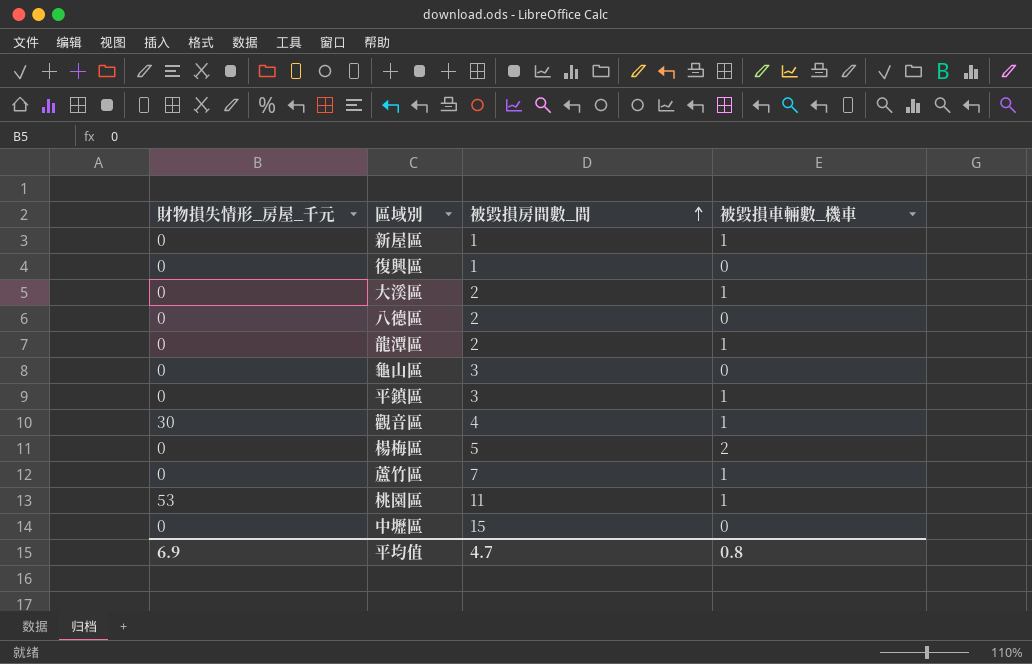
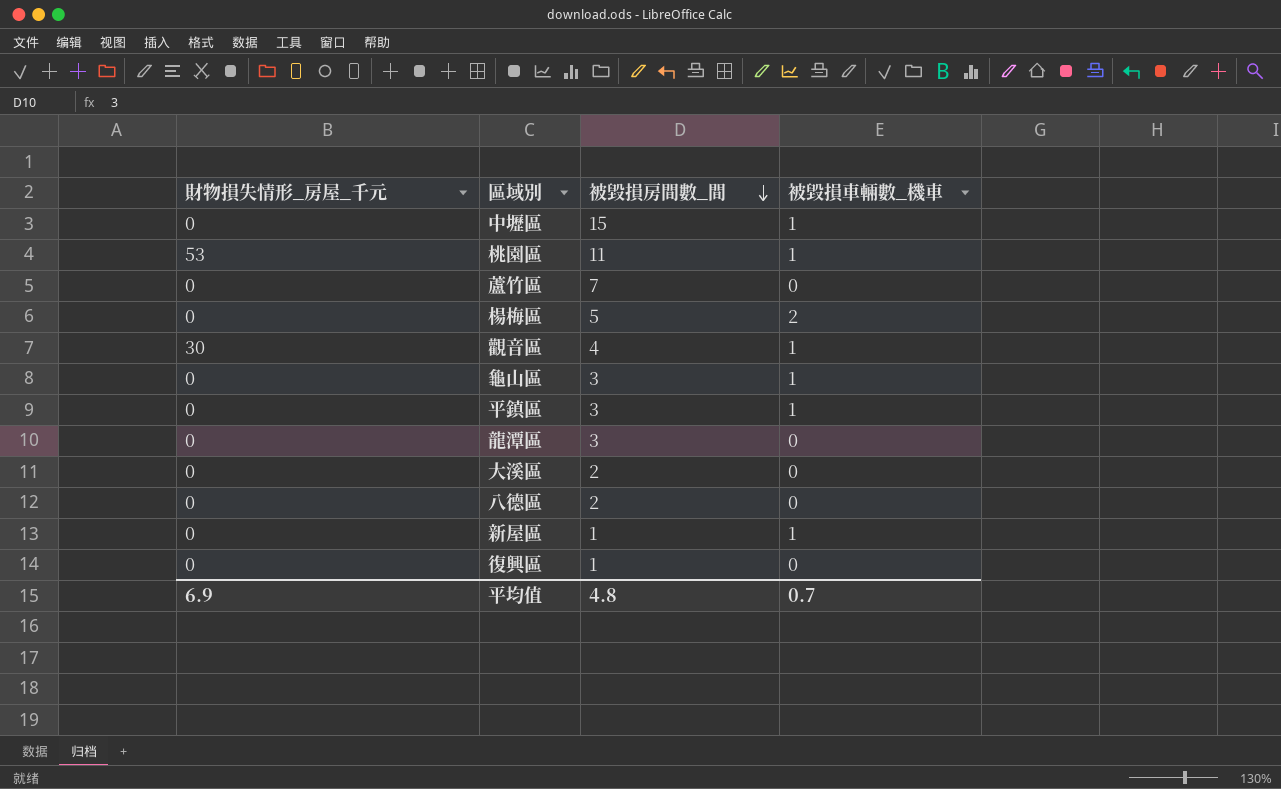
row order: 被毀損房間數_間 ascending -> 被毀損房間數_間 descending
中壢區 | 被毀損車輛數_機車: 0 -> 1
蘆竹區 | 被毀損車輛數_機車: 1 -> 0
龜山區 | 被毀損車輛數_機車: 0 -> 1
龍潭區 | 被毀損房間數_間: 2 -> 3
龍潭區 | 被毀損車輛數_機車: 1 -> 0
大溪區 | 被毀損車輛數_機車: 1 -> 0
平均值 | 被毀損房間數_間: 4.7 -> 4.8
平均值 | 被毀損車輛數_機車: 0.8 -> 0.7

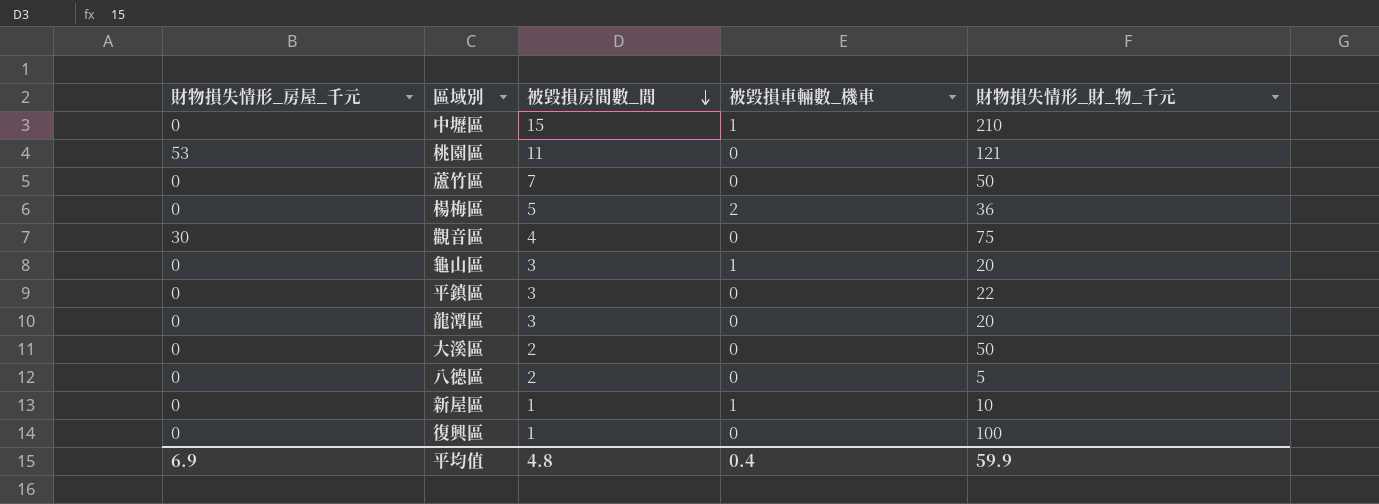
column 財物損失情形_財_物_千元 | position: none -> 5
桃園區 | 被毀損車輛數_機車: 1 -> 0
觀音區 | 被毀損車輛數_機車: 1 -> 0
平鎮區 | 被毀損車輛數_機車: 1 -> 0
平均值 | 被毀損車輛數_機車: 0.7 -> 0.4

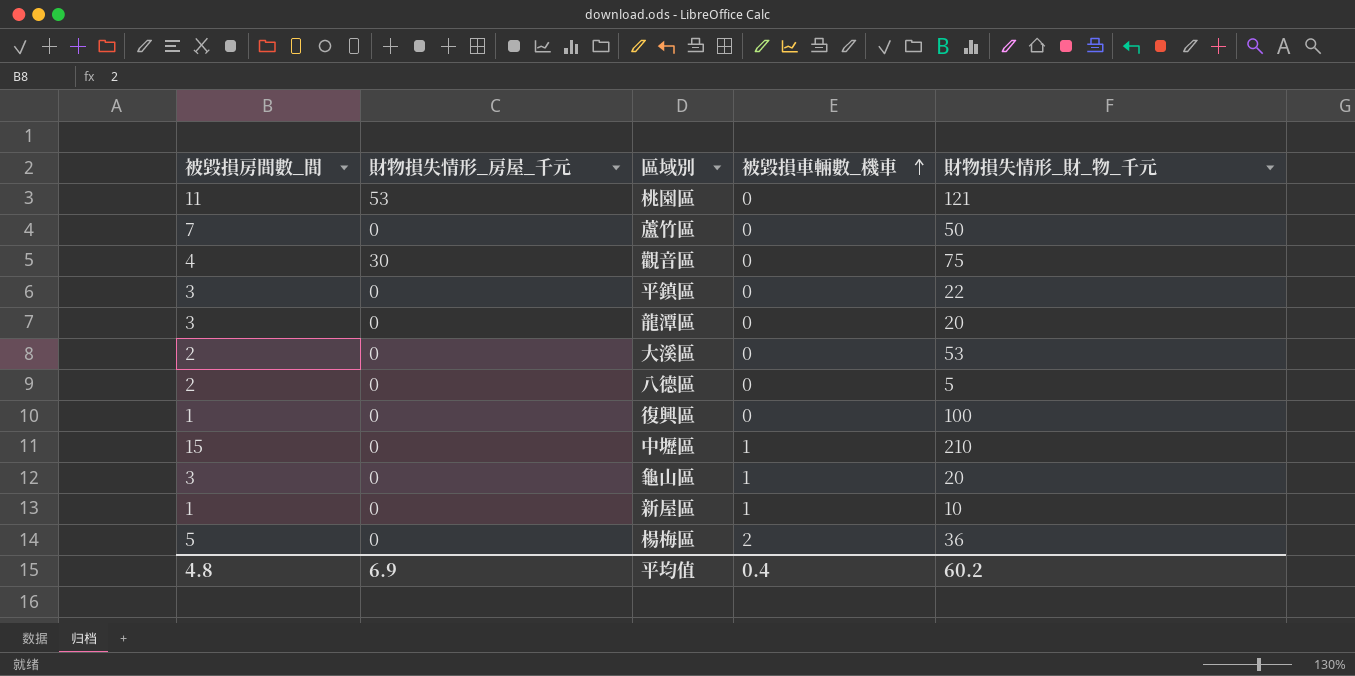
row order: 被毀損房間數_間 descending -> 被毀損車輛數_機車 ascending
column 被毀損房間數_間 | position: 3 -> 1
大溪區 | 財物損失情形_財_物_千元: 50 -> 53
平均值 | 財物損失情形_財_物_千元: 59.9 -> 60.2

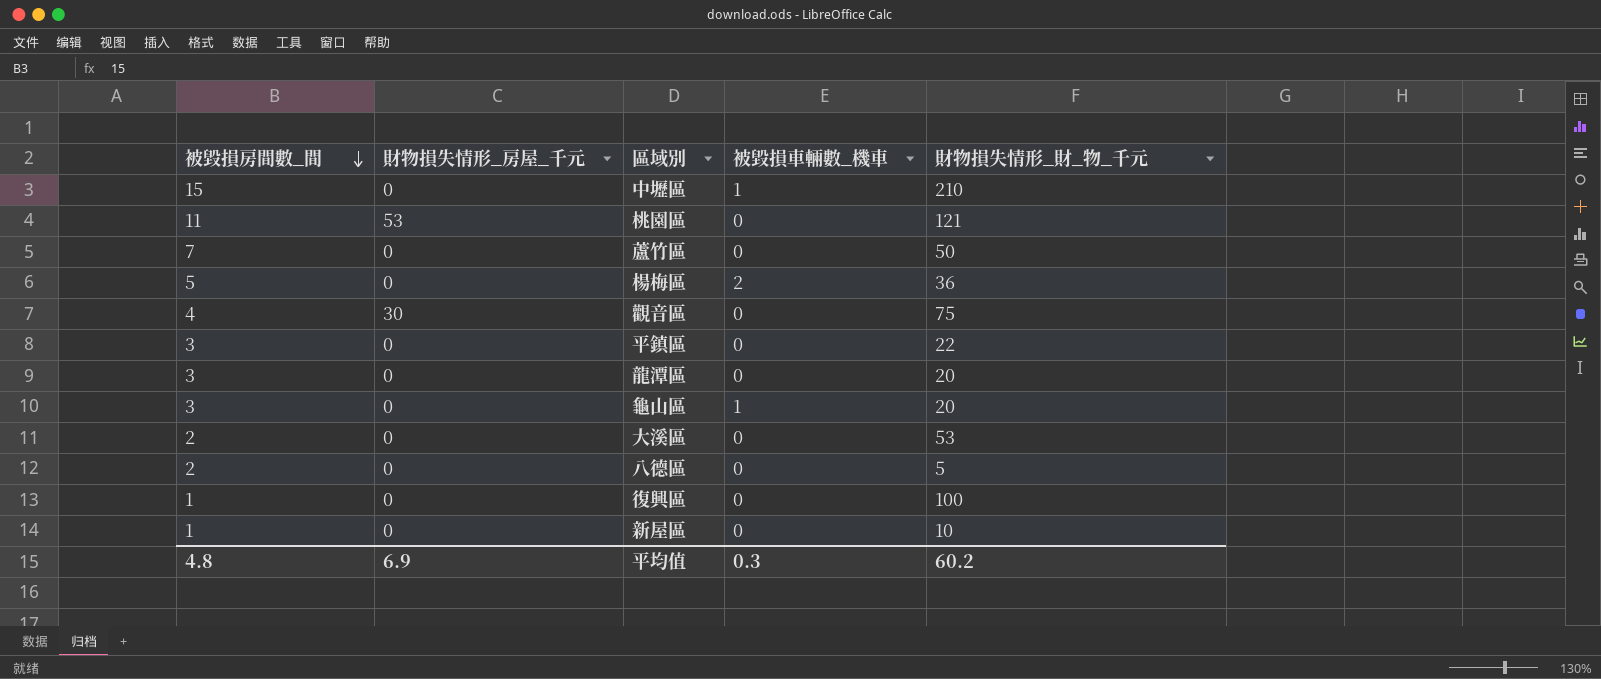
row order: 被毀損車輛數_機車 ascending -> 被毀損房間數_間 descending
新屋區 | 被毀損車輛數_機車: 1 -> 0
平均值 | 被毀損車輛數_機車: 0.4 -> 0.3

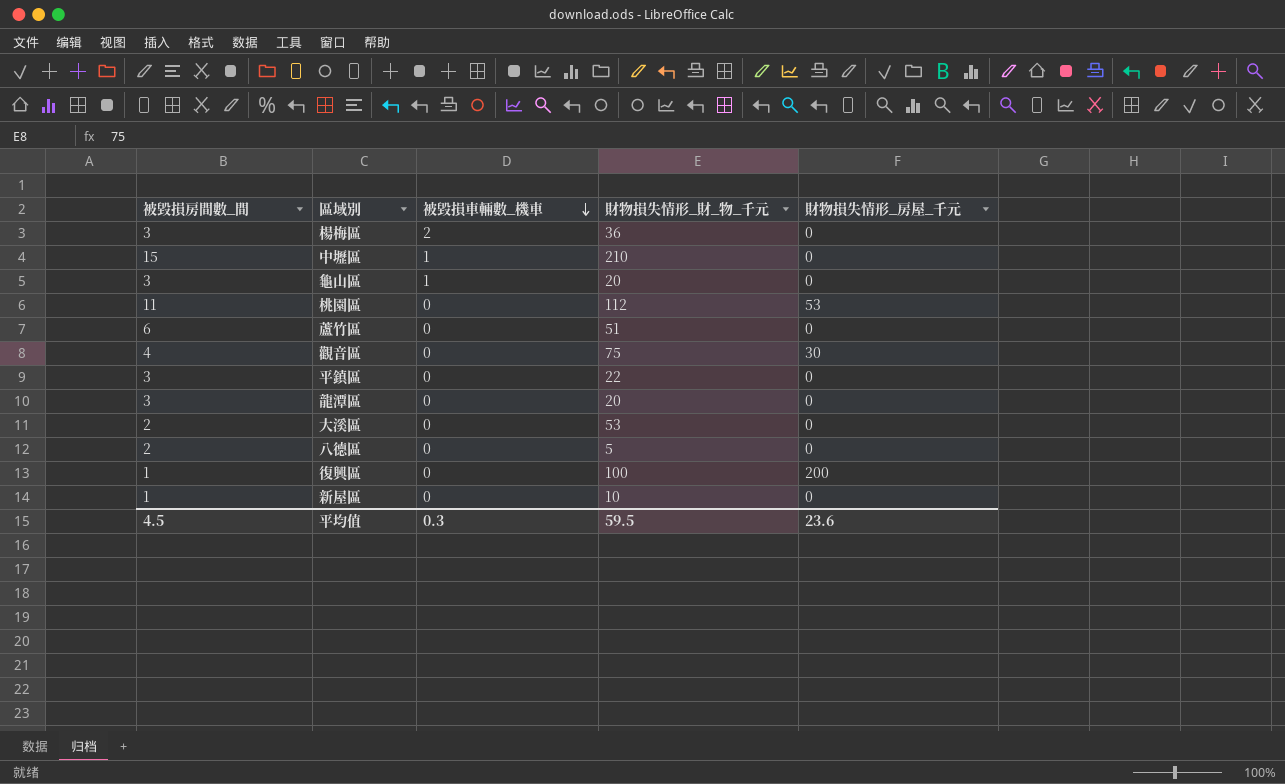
row order: 被毀損房間數_間 descending -> 被毀損車輛數_機車 descending
column 財物損失情形_房屋_千元 | position: 2 -> 5
楊梅區 | 被毀損房間數_間: 5 -> 3
桃園區 | 財物損失情形_財_物_千元: 121 -> 112
蘆竹區 | 被毀損房間數_間: 7 -> 6
蘆竹區 | 財物損失情形_財_物_千元: 50 -> 51
復興區 | 財物損失情形_房屋_千元: 0 -> 200
平均值 | 被毀損房間數_間: 4.8 -> 4.5
平均值 | 財物損失情形_財_物_千元: 60.2 -> 59.5
平均值 | 財物損失情形_房屋_千元: 6.9 -> 23.6

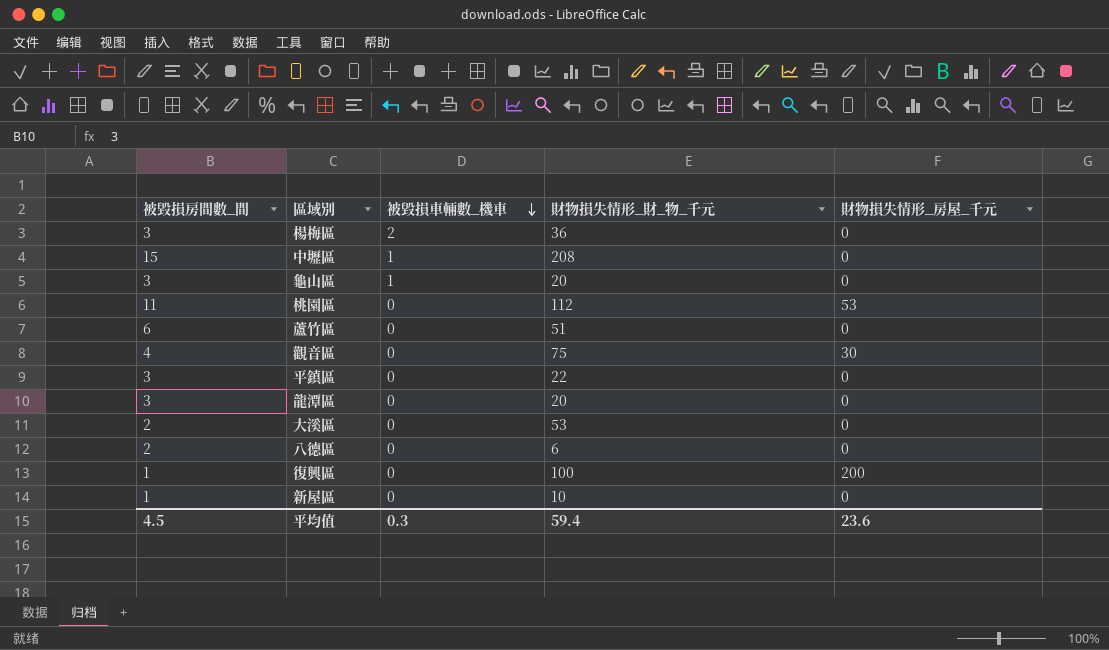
中壢區 | 財物損失情形_財_物_千元: 210 -> 208
八德區 | 財物損失情形_財_物_千元: 5 -> 6
平均值 | 財物損失情形_財_物_千元: 59.5 -> 59.4

